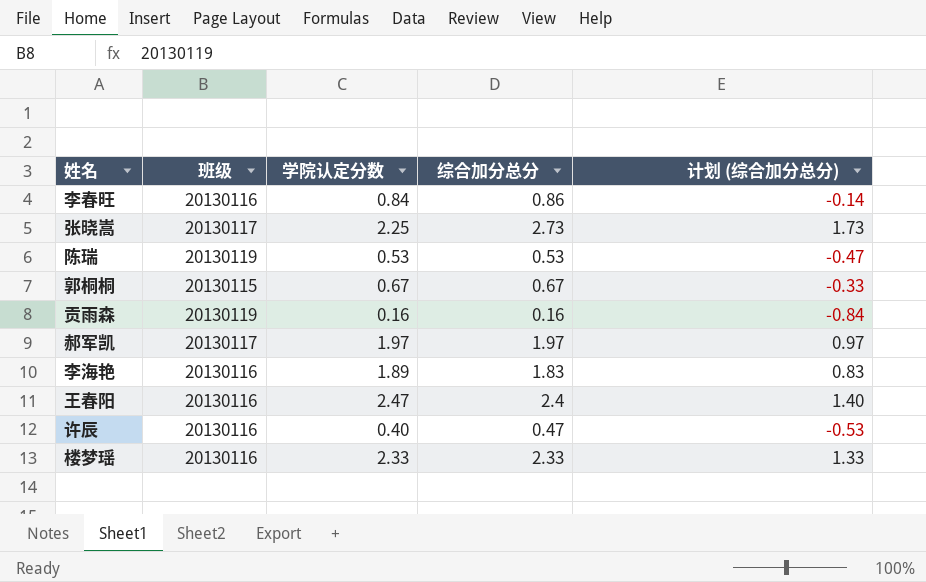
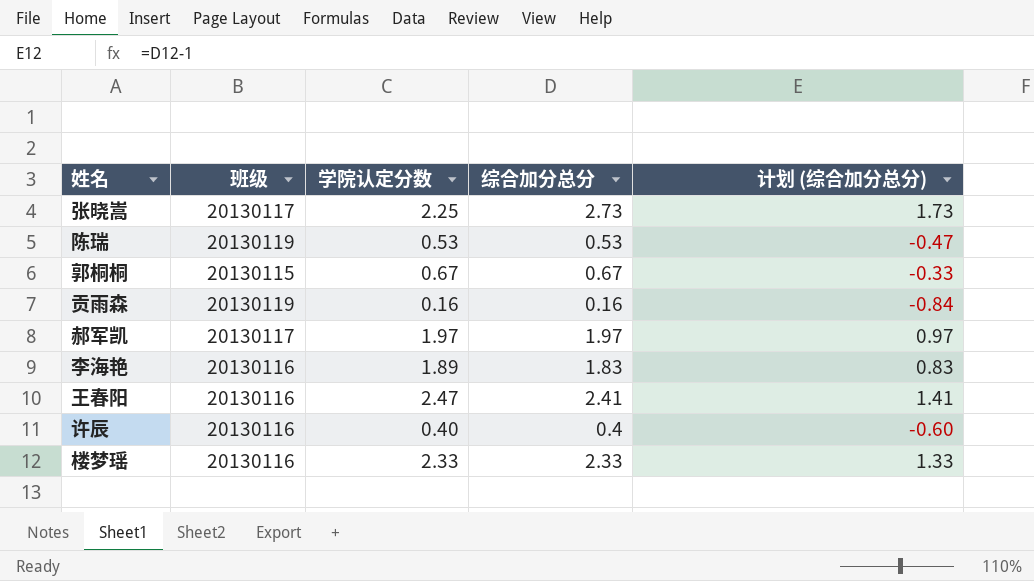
row 李春旺: 20130116 | 0.84 | 0.86 | -0.14 -> none
王春阳 | 综合加分总分: 2.4 -> 2.41
王春阳 | 计划 (综合加分总分): 1.40 -> 1.41
许辰 | 综合加分总分: 0.47 -> 0.4
许辰 | 计划 (综合加分总分): -0.53 -> -0.60

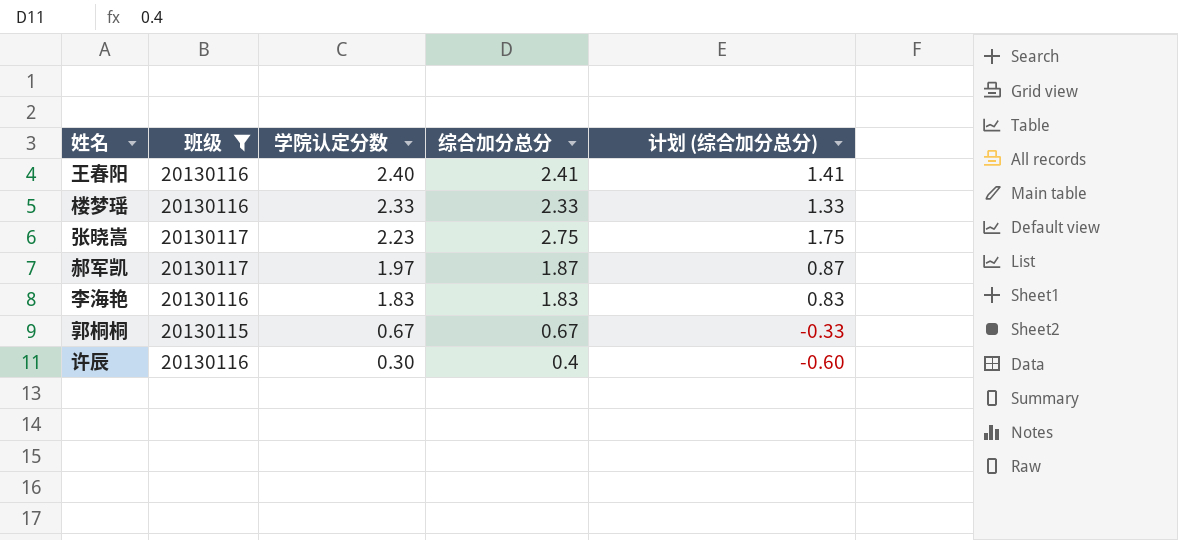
filter: none -> 班级 != 20130119
row order: none -> 学院认定分数 descending
王春阳 | 学院认定分数: 2.47 -> 2.40
张晓嵩 | 学院认定分数: 2.25 -> 2.23
张晓嵩 | 综合加分总分: 2.73 -> 2.75
张晓嵩 | 计划 (综合加分总分): 1.73 -> 1.75
郝军凯 | 综合加分总分: 1.97 -> 1.87
郝军凯 | 计划 (综合加分总分): 0.97 -> 0.87
李海艳 | 学院认定分数: 1.89 -> 1.83
许辰 | 学院认定分数: 0.40 -> 0.30

